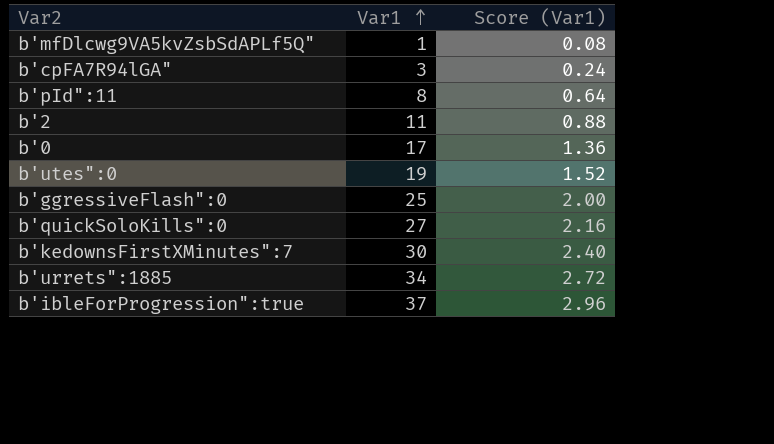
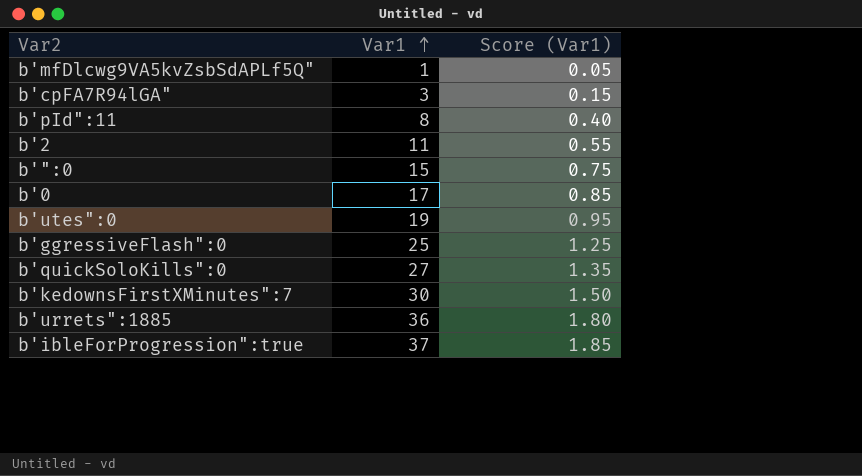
column Score (Var1) | formula: [Var1] * 0.08 -> [Var1] * 0.05
row b'":0: none -> 15 | 0.75
b'urrets":1885 | Var1: 34 -> 36

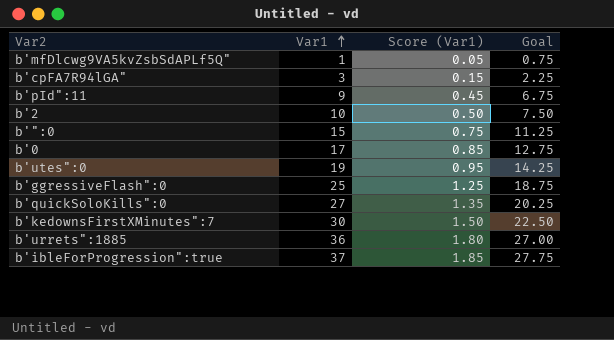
column Goal | formula: none -> [Var1] * 0.75
b'pId":11 | Var1: 8 -> 9
b'pId":11 | Score (Var1): 0.40 -> 0.45
b'2 | Var1: 11 -> 10
b'2 | Score (Var1): 0.55 -> 0.50

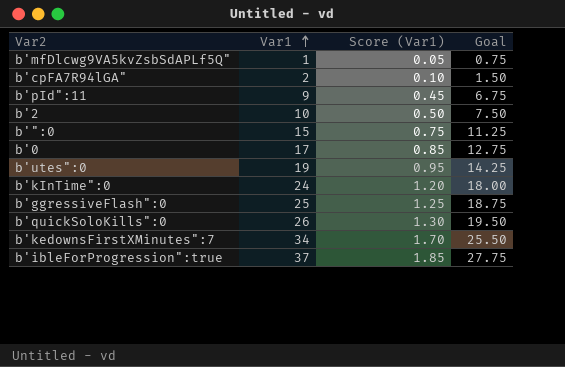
row b'urrets":1885: 36 | 1.80 | 27.00 -> none
b'cpFA7R94lGA" | Var1: 3 -> 2
b'cpFA7R94lGA" | Score (Var1): 0.15 -> 0.10
b'cpFA7R94lGA" | Goal: 2.25 -> 1.50
row b'kInTime":0: none -> 24 | 1.20 | 18.00
b'quickSoloKills":0 | Var1: 27 -> 26
b'quickSoloKills":0 | Score (Var1): 1.35 -> 1.30
b'quickSoloKills":0 | Goal: 20.25 -> 19.50
b'kedownsFirstXMinutes":7 | Var1: 30 -> 34
b'kedownsFirstXMinutes":7 | Score (Var1): 1.50 -> 1.70
b'kedownsFirstXMinutes":7 | Goal: 22.50 -> 25.50

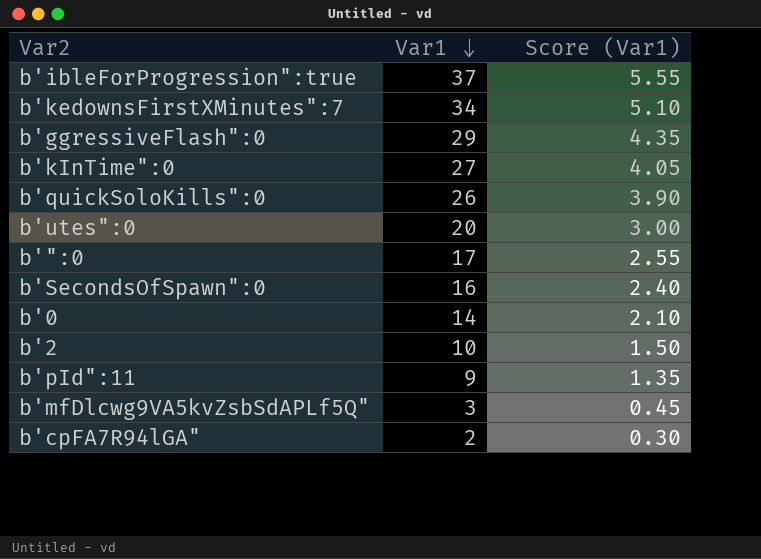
row order: Var1 ascending -> Var1 descending
column Goal | formula: [Var1] * 0.75 -> none
column Score (Var1) | formula: [Var1] * 0.05 -> [Var1] * 0.15
b'ggressiveFlash":0 | Var1: 25 -> 29
b'kInTime":0 | Var1: 24 -> 27
b'utes":0 | Var1: 19 -> 20
b'":0 | Var1: 15 -> 17
row b'SecondsOfSpawn":0: none -> 16 | 2.40
b'0 | Var1: 17 -> 14
b'mfDlcwg9VA5kvZsbSdAPLf5Q" | Var1: 1 -> 3

